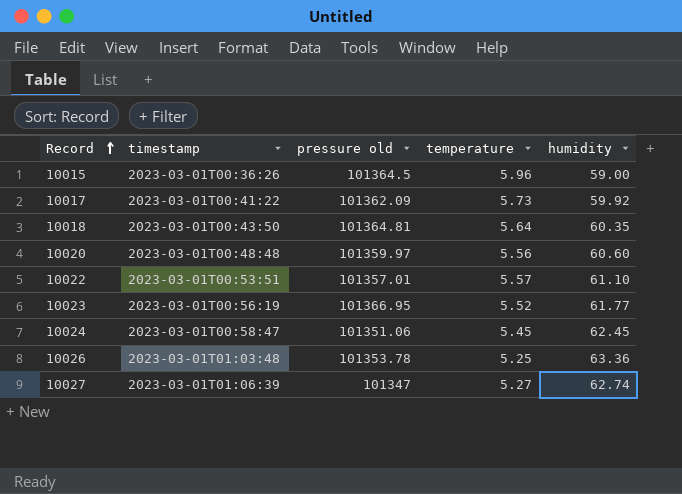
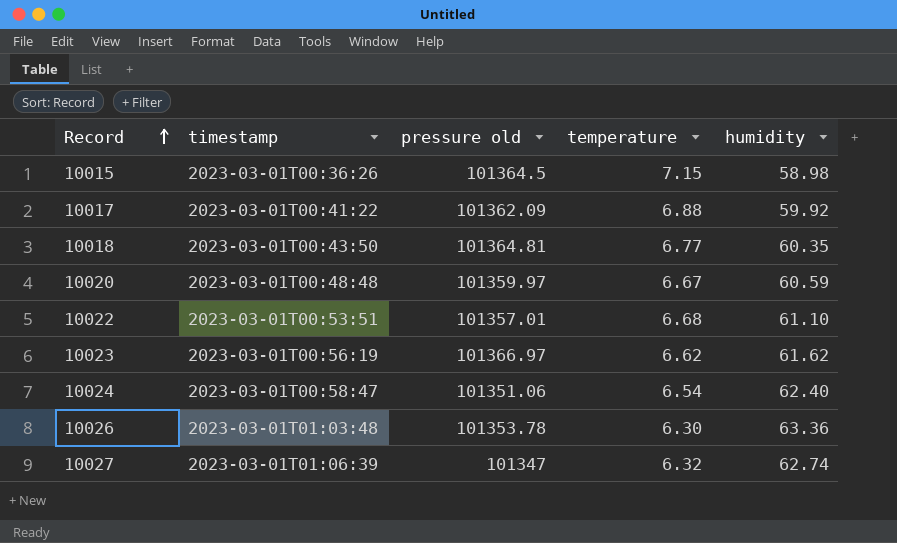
10015 | temperature: 5.96 -> 7.15
10015 | humidity: 59.00 -> 58.98
10017 | temperature: 5.73 -> 6.88
10018 | temperature: 5.64 -> 6.77
10020 | temperature: 5.56 -> 6.67
10020 | humidity: 60.60 -> 60.59
10022 | temperature: 5.57 -> 6.68
10023 | pressure old: 101366.95 -> 101366.97
10023 | temperature: 5.52 -> 6.62
10023 | humidity: 61.77 -> 61.62
10024 | temperature: 5.45 -> 6.54
10024 | humidity: 62.45 -> 62.40
10026 | temperature: 5.25 -> 6.30
10027 | temperature: 5.27 -> 6.32

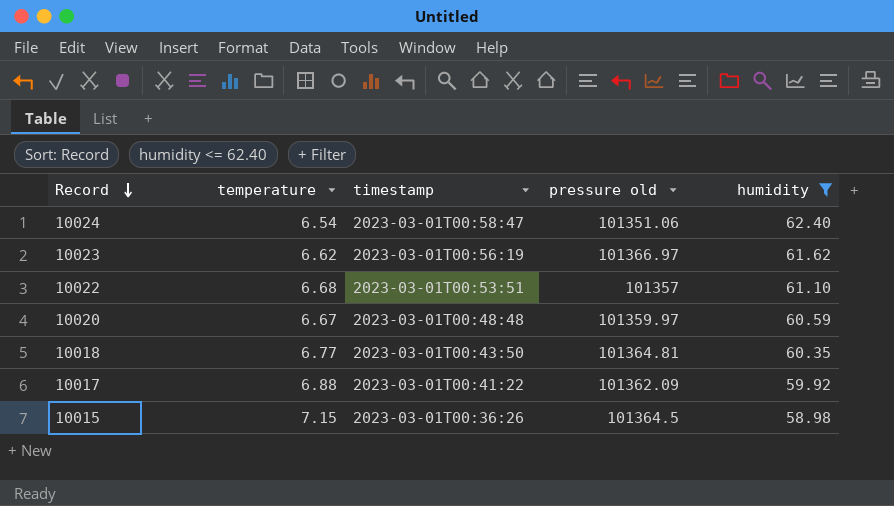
filter: none -> humidity <= 62.40
row order: Record ascending -> Record descending
column temperature | position: 4 -> 2
10022 | pressure old: 101357.01 -> 101357

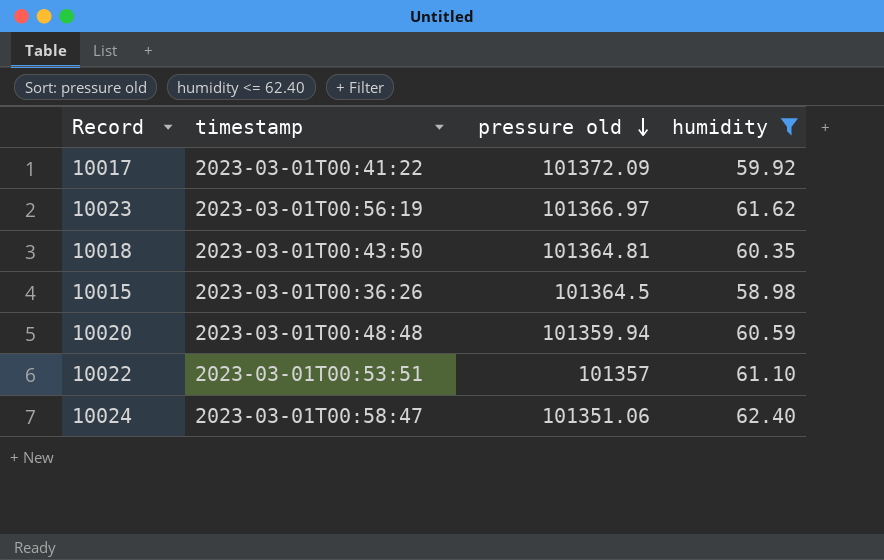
row order: Record descending -> pressure old descending
column temperature | position: 2 -> none
10017 | pressure old: 101362.09 -> 101372.09
10020 | pressure old: 101359.97 -> 101359.94

